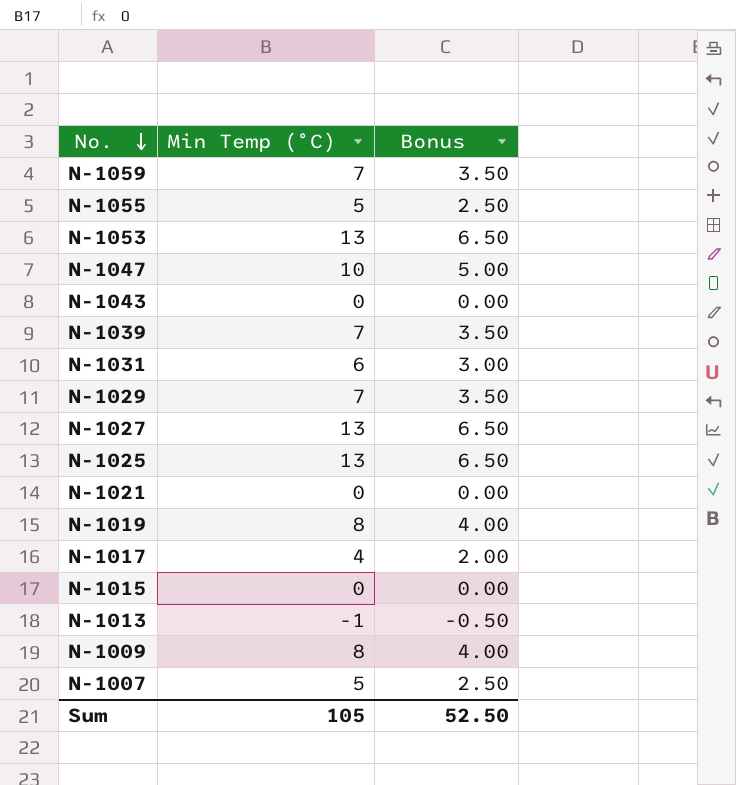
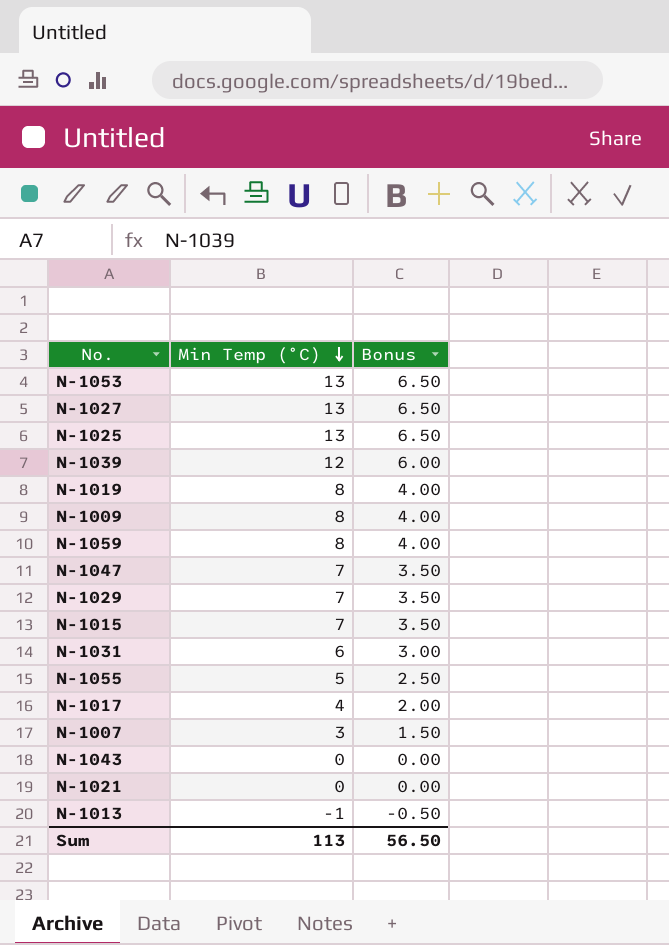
row order: No. descending -> Min Temp (°C) descending
N-1039 | Min Temp (°C): 7 -> 12
N-1039 | Bonus: 3.50 -> 6.00
N-1059 | Min Temp (°C): 7 -> 8
N-1059 | Bonus: 3.50 -> 4.00
N-1047 | Min Temp (°C): 10 -> 7
N-1047 | Bonus: 5.00 -> 3.50
N-1015 | Min Temp (°C): 0 -> 7
N-1015 | Bonus: 0.00 -> 3.50
N-1007 | Min Temp (°C): 5 -> 3
N-1007 | Bonus: 2.50 -> 1.50
Sum | Min Temp (°C): 105 -> 113
Sum | Bonus: 52.50 -> 56.50

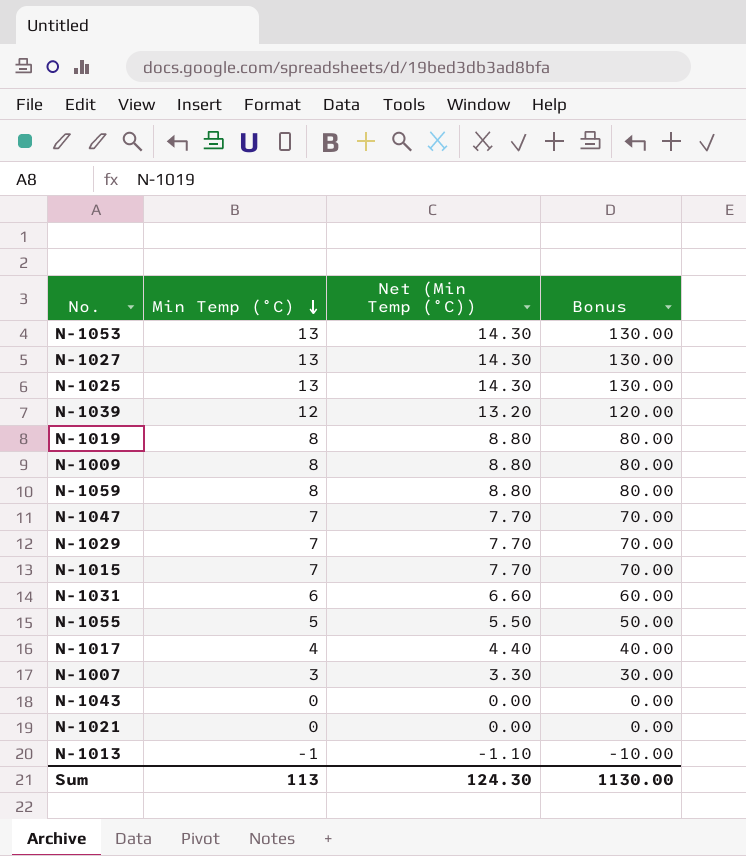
column Net (Min Temp (°C)) | formula: none -> [Min Temp (°C)] * 1.1
column Bonus | formula: [Min Temp (°C)] * 0.5 -> [Min Temp (°C)] * 10
Sum | Bonus: 56.50 -> 1130.00

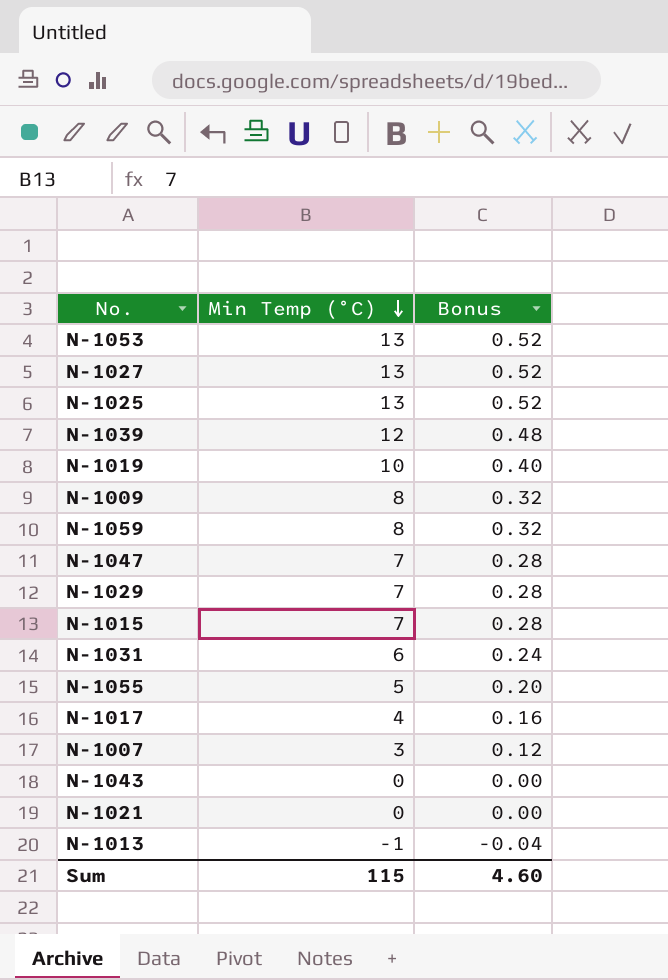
column Net (Min Temp (°C)) | formula: [Min Temp (°C)] * 1.1 -> none
column Bonus | formula: [Min Temp (°C)] * 10 -> [Min Temp (°C)] * 0.04
N-1019 | Min Temp (°C): 8 -> 10
Sum | Min Temp (°C): 113 -> 115
Sum | Bonus: 1130.00 -> 4.60

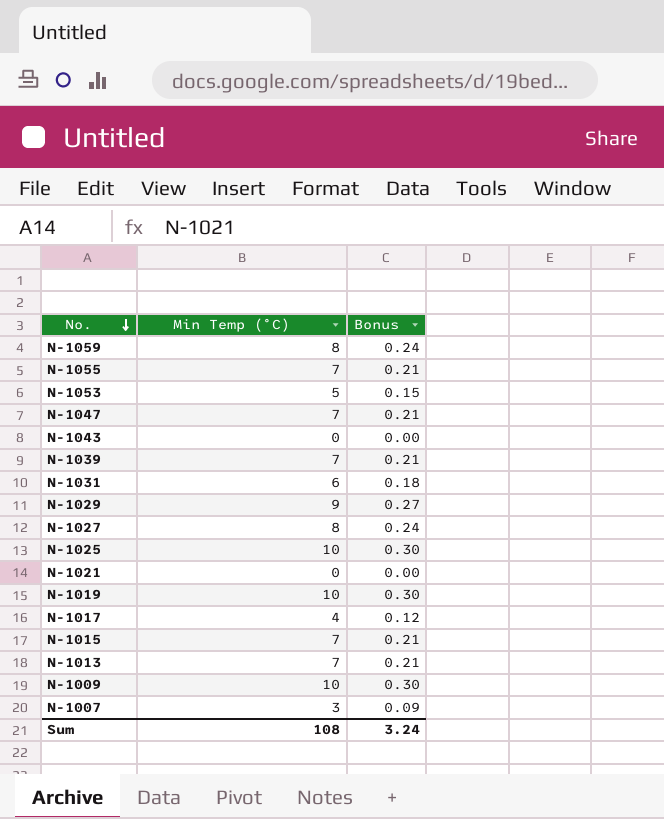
row order: Min Temp (°C) descending -> No. descending
column Bonus | formula: [Min Temp (°C)] * 0.04 -> [Min Temp (°C)] * 0.03
N-1055 | Min Temp (°C): 5 -> 7
N-1053 | Min Temp (°C): 13 -> 5
N-1039 | Min Temp (°C): 12 -> 7
N-1029 | Min Temp (°C): 7 -> 9
N-1027 | Min Temp (°C): 13 -> 8
N-1025 | Min Temp (°C): 13 -> 10
N-1013 | Min Temp (°C): -1 -> 7
N-1009 | Min Temp (°C): 8 -> 10
Sum | Min Temp (°C): 115 -> 108
Sum | Bonus: 4.60 -> 3.24

